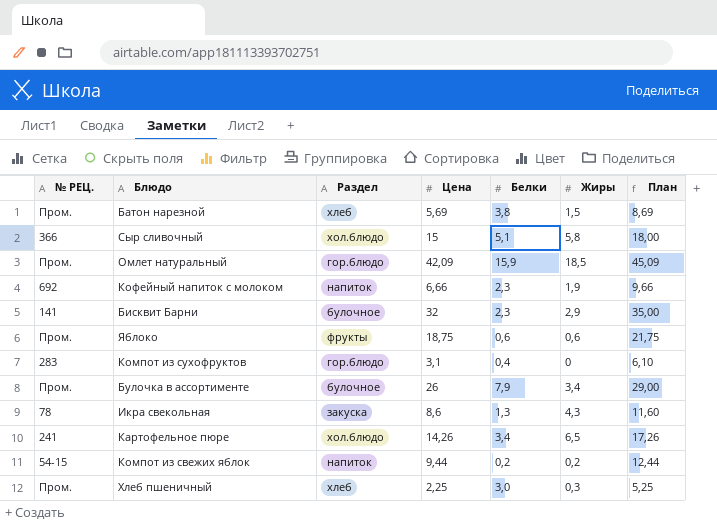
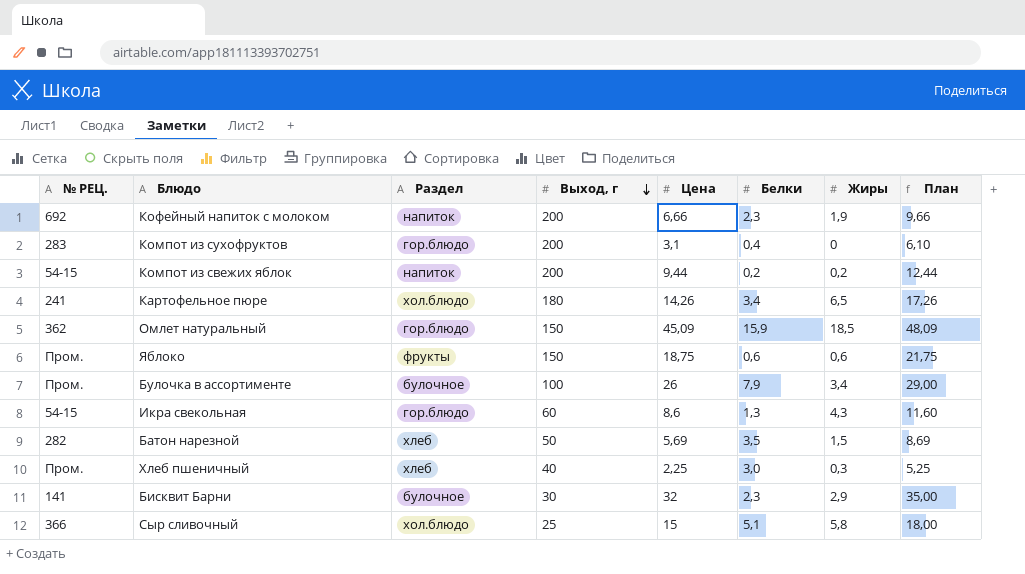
row order: none -> Выход, г descending
column Выход, г | position: none -> 4
Омлет натуральный | № РЕЦ.: Пром. -> 362
Омлет натуральный | Цена: 42,09 -> 45,09
Омлет натуральный | План: 45,09 -> 48,09
Икра свекольная | № РЕЦ.: 78 -> 54-15
Икра свекольная | Раздел: закуска -> гор.блюдо
Батон нарезной | № РЕЦ.: Пром. -> 282
Батон нарезной | Белки: 3,8 -> 3,5

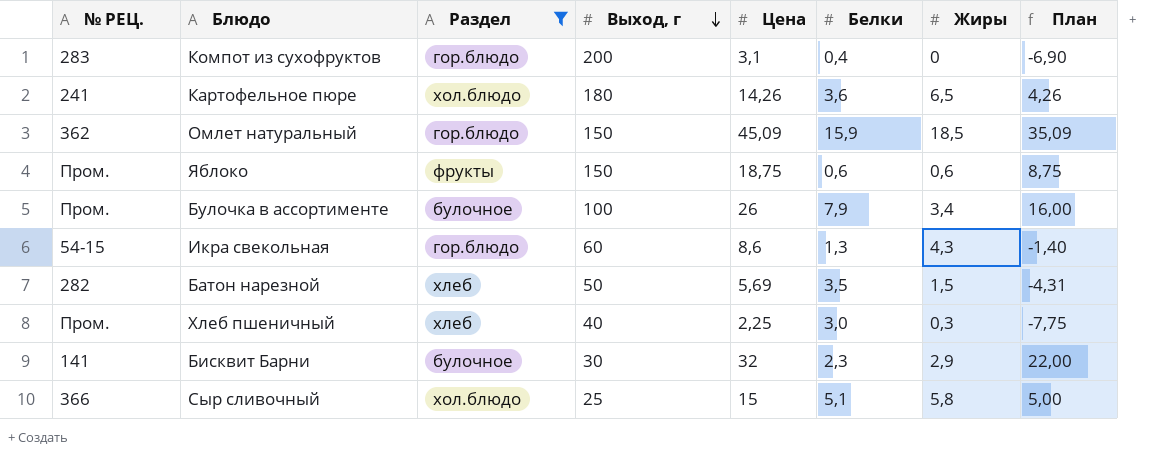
filter: none -> Раздел != напиток
column План | formula: [Цена] + 3 -> [Цена] - 10
Картофельное пюре | Белки: 3,4 -> 3,6

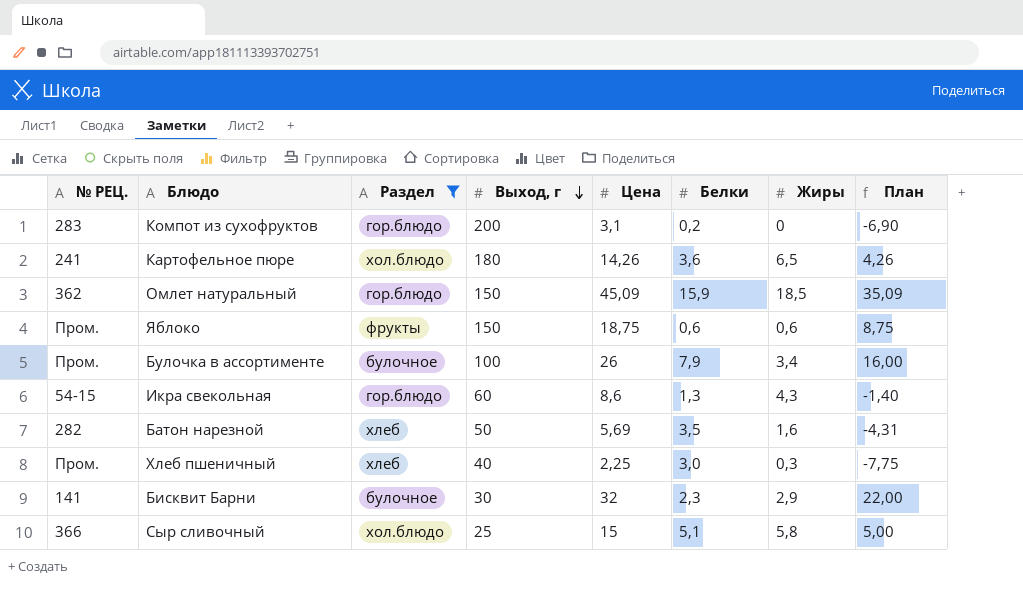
Компот из сухофруктов | Белки: 0,4 -> 0,2
Батон нарезной | Жиры: 1,5 -> 1,6

